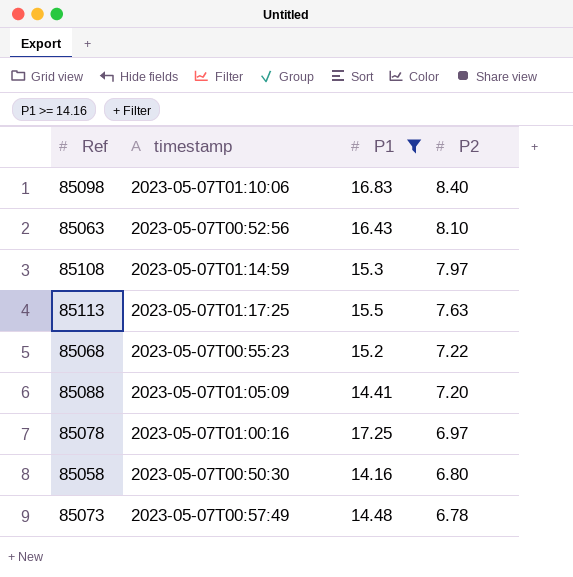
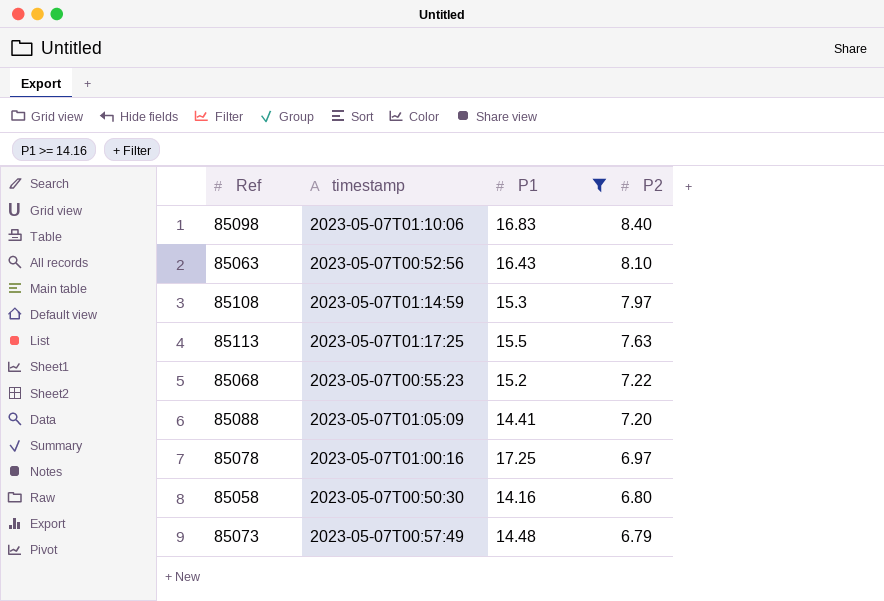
85073 | P2: 6.78 -> 6.79

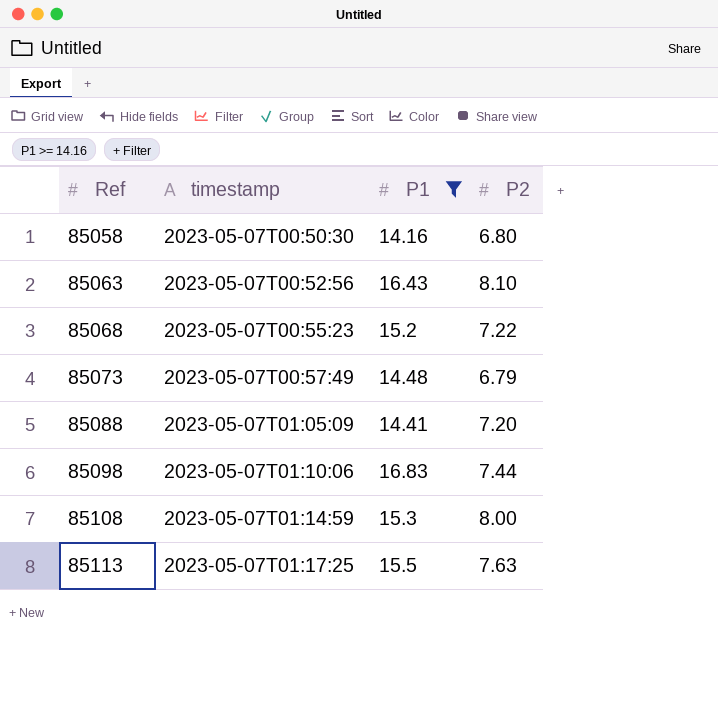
row order: P2 descending -> Ref ascending
row 85078: 2023-05-07T01:00:16 | 17.25 | 6.97 -> none
85098 | P2: 8.40 -> 7.44
85108 | P2: 7.97 -> 8.00

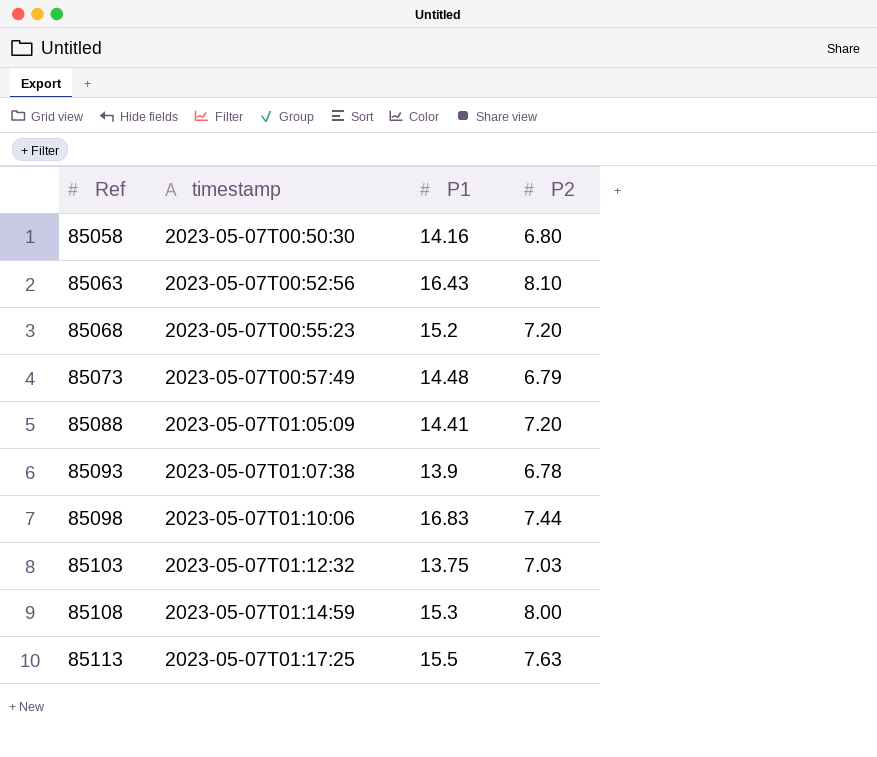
filter: P1 >= 14.16 -> none
85068 | P2: 7.22 -> 7.20

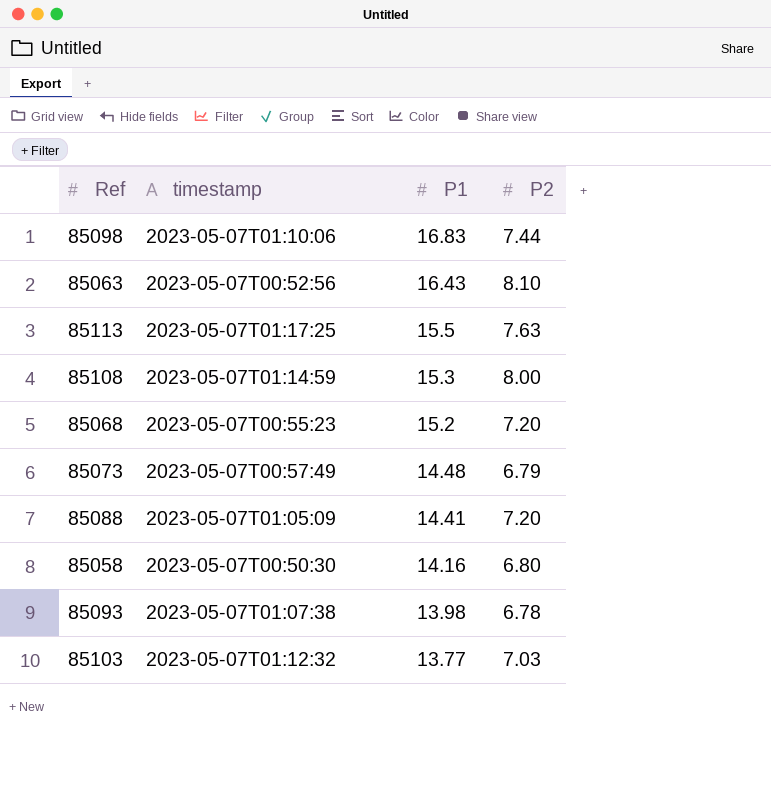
row order: Ref ascending -> P1 descending
85093 | P1: 13.9 -> 13.98
85103 | P1: 13.75 -> 13.77

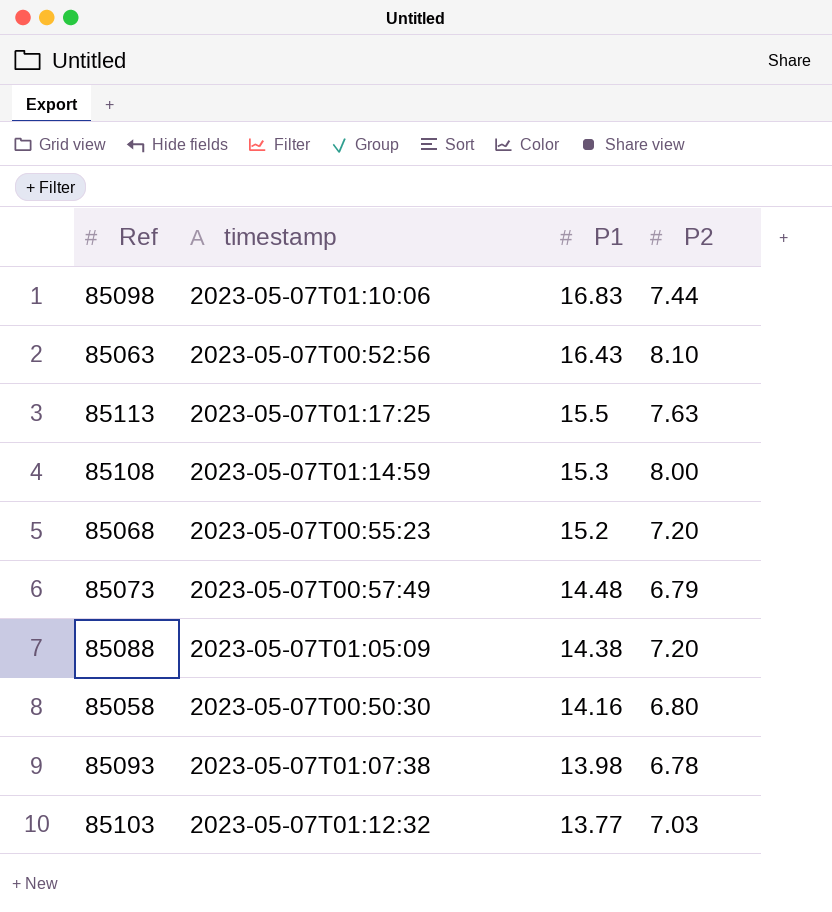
85088 | P1: 14.41 -> 14.38

